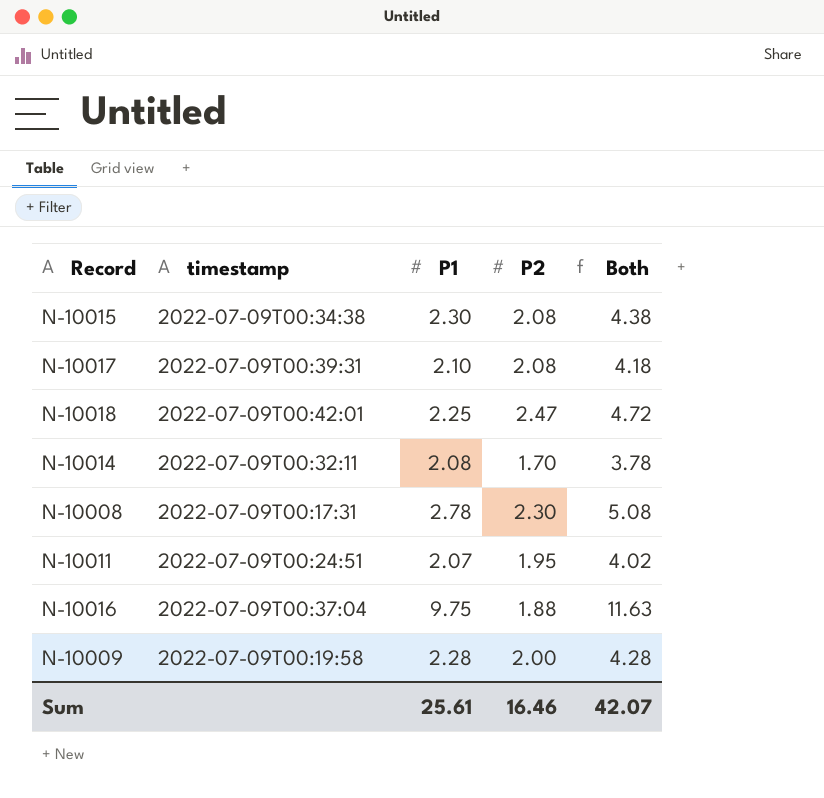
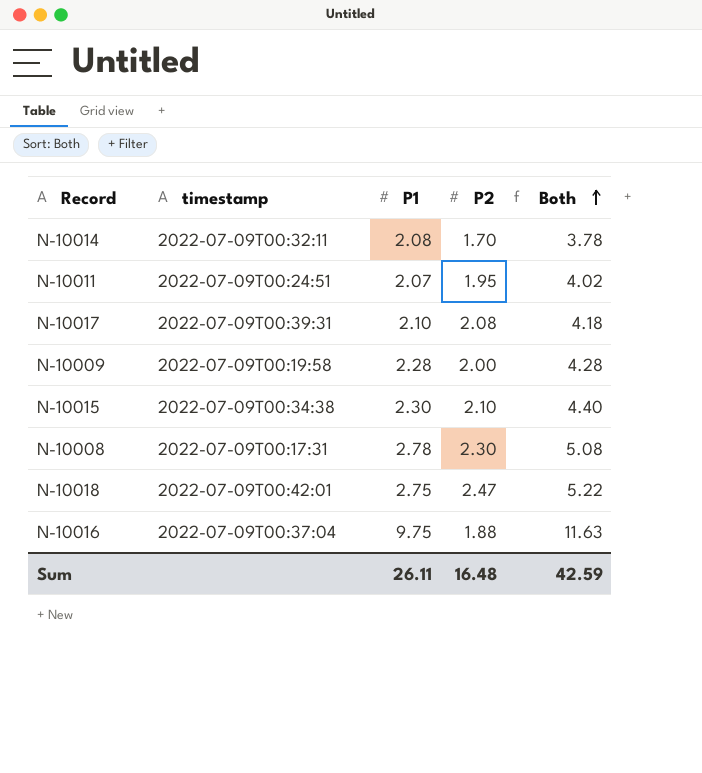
row order: none -> Both ascending
N-10015 | P2: 2.08 -> 2.10
N-10015 | Both: 4.38 -> 4.40
N-10018 | P1: 2.25 -> 2.75
N-10018 | Both: 4.72 -> 5.22
Sum | P1: 25.61 -> 26.11
Sum | P2: 16.46 -> 16.48
Sum | Both: 42.07 -> 42.59

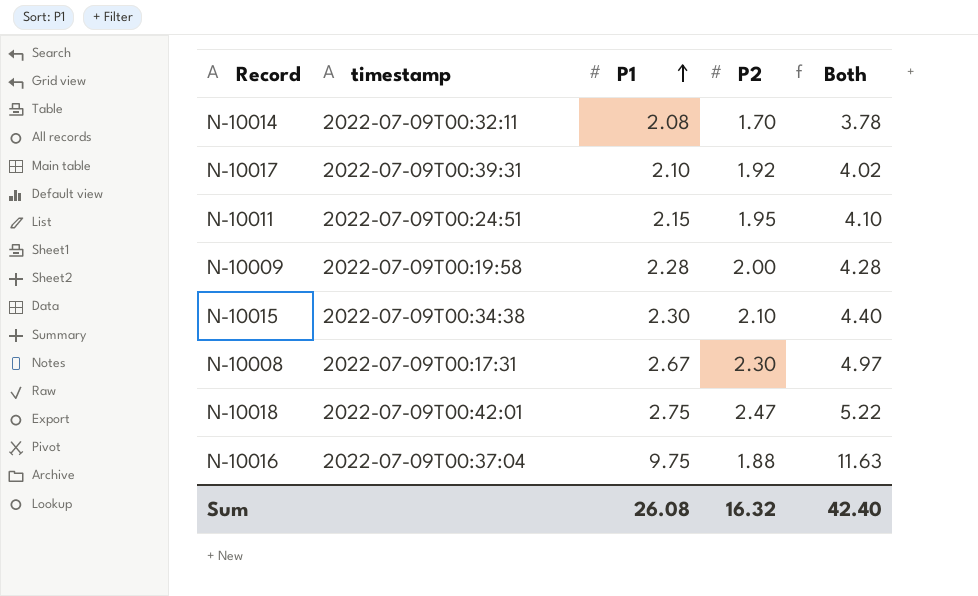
row order: Both ascending -> P1 ascending
N-10017 | P2: 2.08 -> 1.92
N-10017 | Both: 4.18 -> 4.02
N-10011 | P1: 2.07 -> 2.15
N-10011 | Both: 4.02 -> 4.10
N-10008 | P1: 2.78 -> 2.67
N-10008 | Both: 5.08 -> 4.97
Sum | P1: 26.11 -> 26.08
Sum | P2: 16.48 -> 16.32
Sum | Both: 42.59 -> 42.40

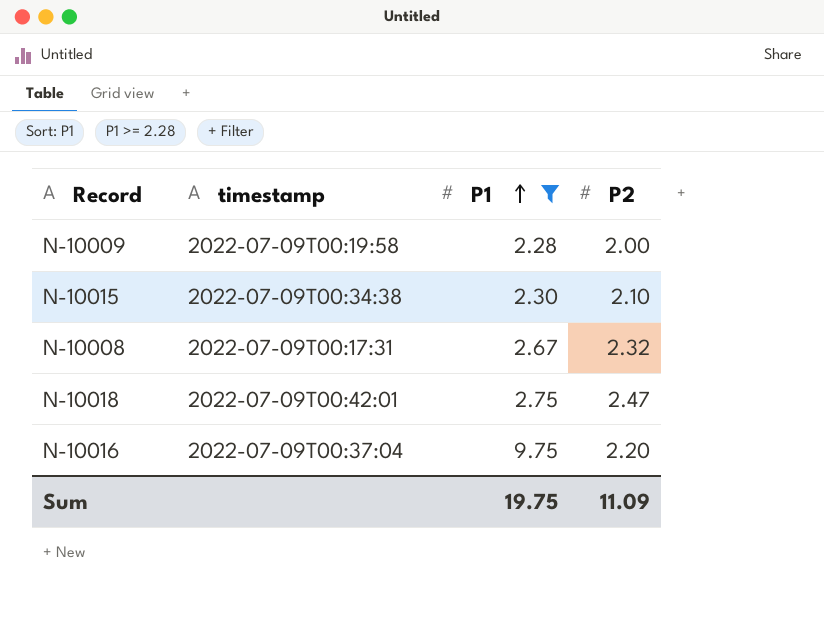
filter: none -> P1 >= 2.28
column Both | formula: [P1] + [P2] -> none
N-10008 | P2: 2.30 -> 2.32
N-10016 | P2: 1.88 -> 2.20
Sum | P1: 26.08 -> 19.75
Sum | P2: 16.32 -> 11.09

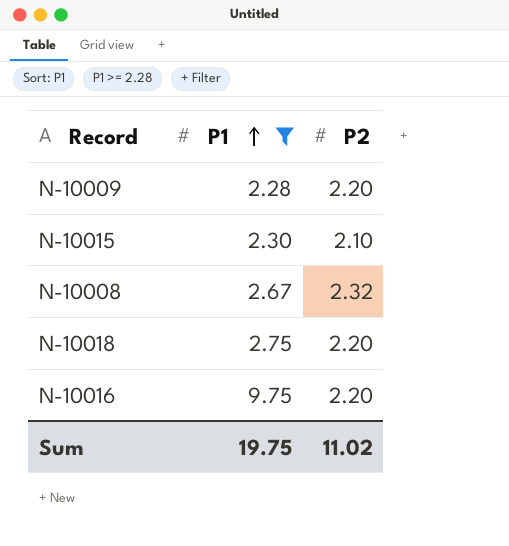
column timestamp | position: 2 -> none
N-10009 | P2: 2.00 -> 2.20
N-10018 | P2: 2.47 -> 2.20
Sum | P2: 11.09 -> 11.02

